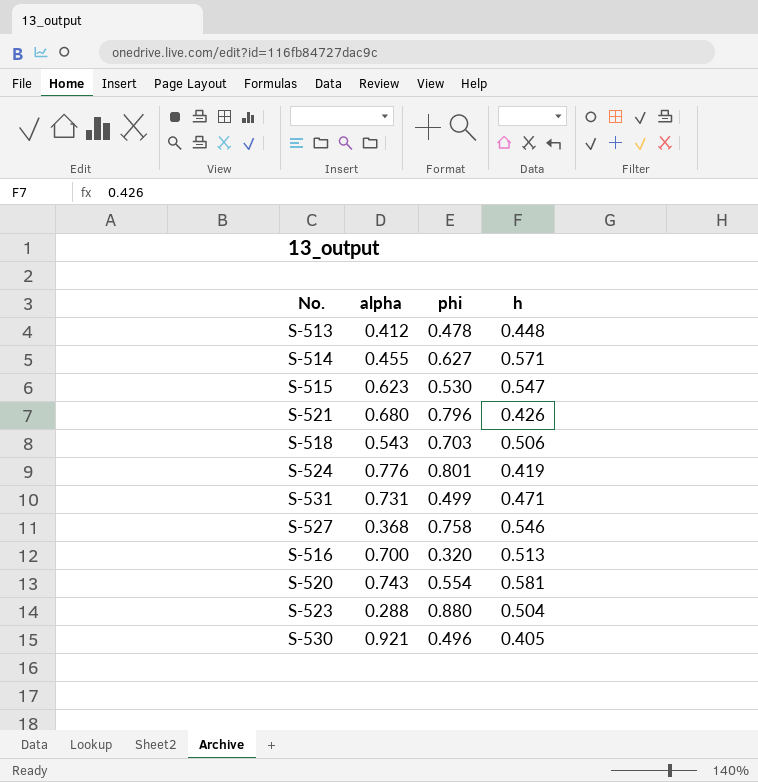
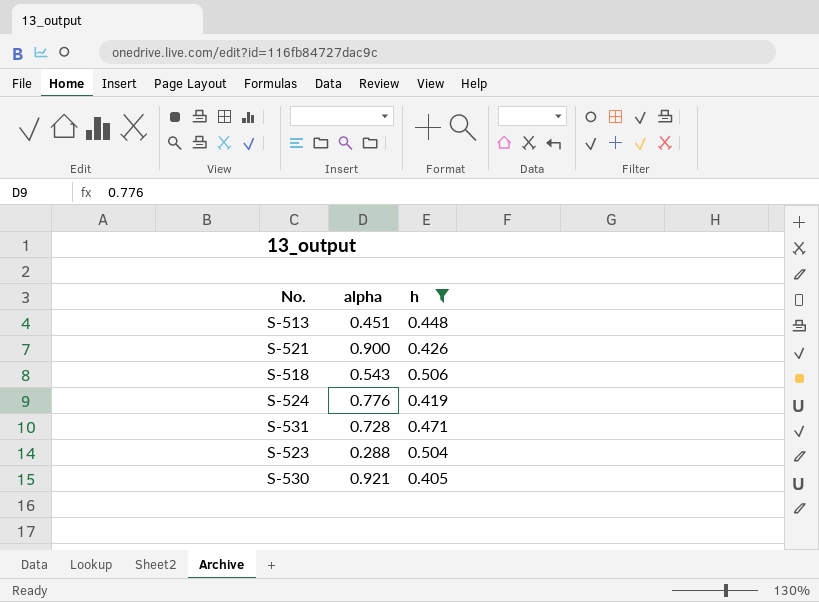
filter: none -> h <= 0.506
column phi | position: 3 -> none
S-513 | alpha: 0.412 -> 0.451
S-521 | alpha: 0.680 -> 0.900
S-531 | alpha: 0.731 -> 0.728

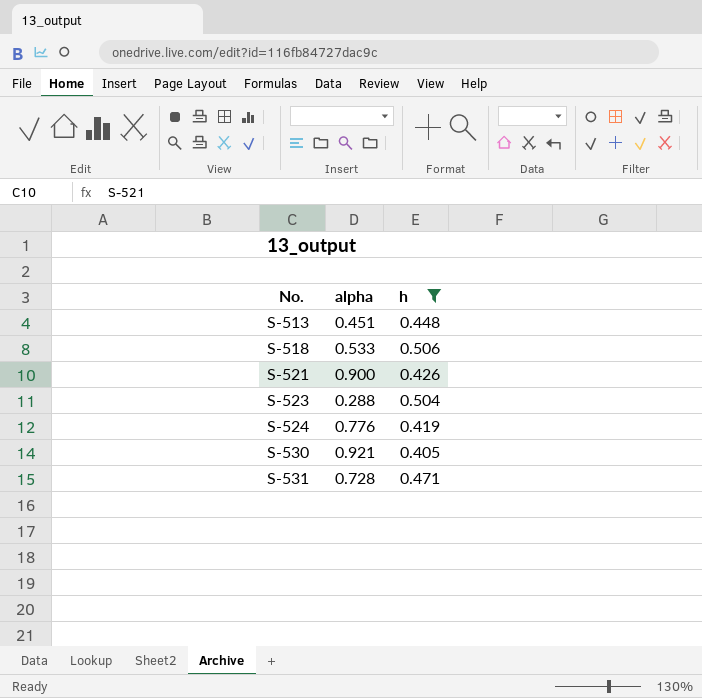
row order: none -> No. ascending
S-518 | alpha: 0.543 -> 0.533

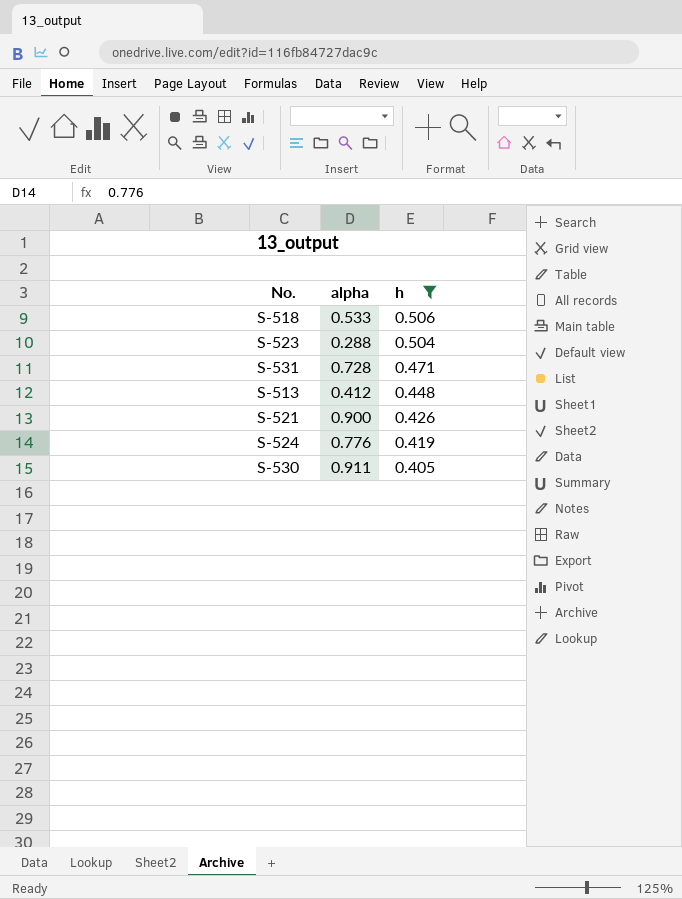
row order: No. ascending -> h descending
S-513 | alpha: 0.451 -> 0.412
S-530 | alpha: 0.921 -> 0.911

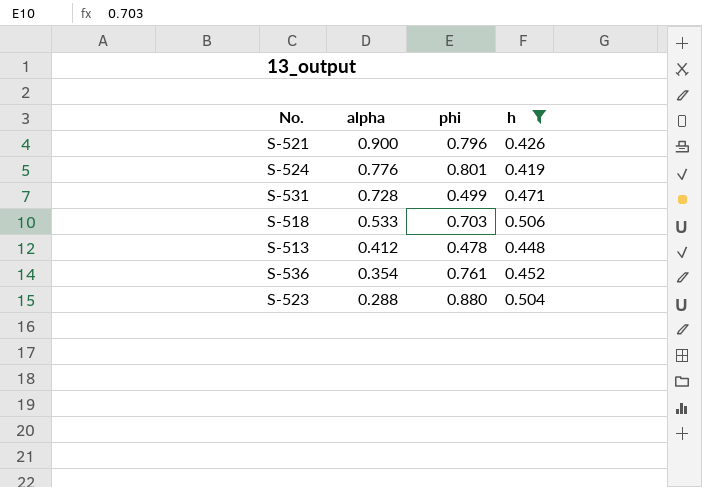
row order: h descending -> alpha descending
column phi | position: none -> 3
row S-530: 0.911 | 0.405 -> none
row S-536: none -> 0.354 | 0.761 | 0.452

